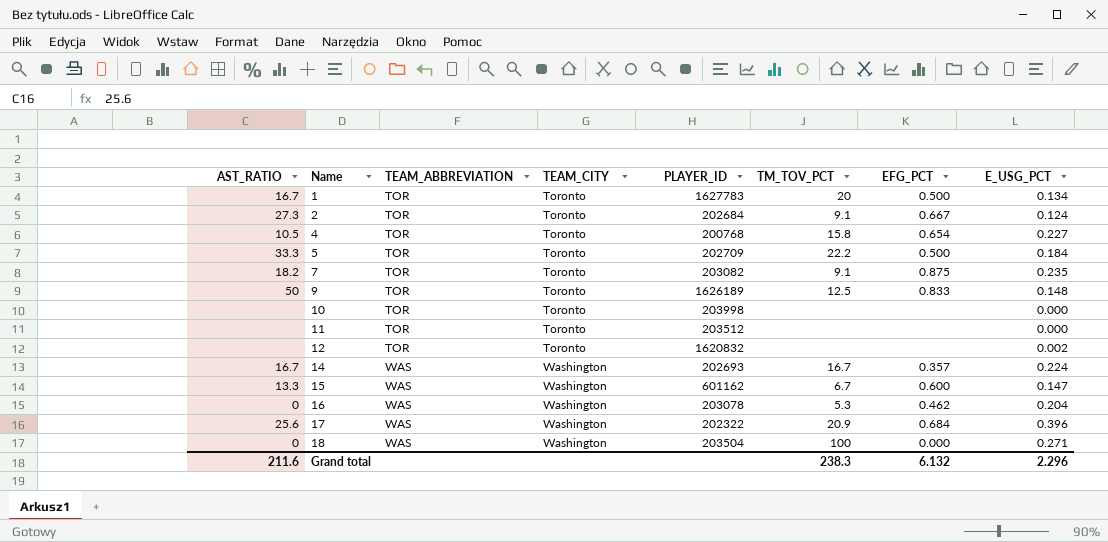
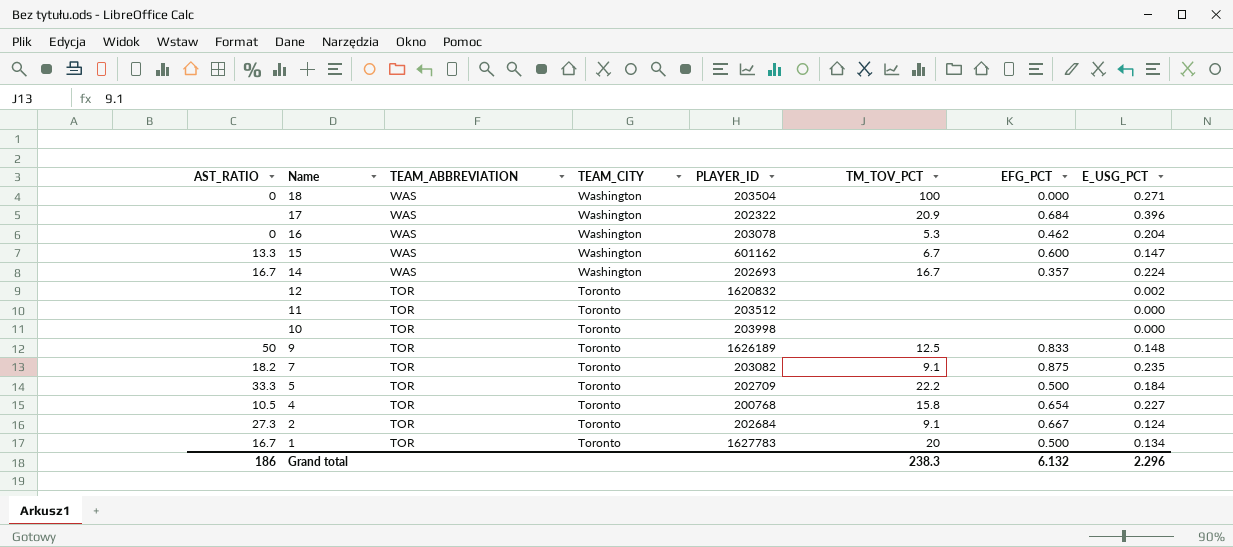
row order: Name ascending -> Name descending
17 | AST_RATIO: 25.6 -> none
Grand total | AST_RATIO: 211.6 -> 186

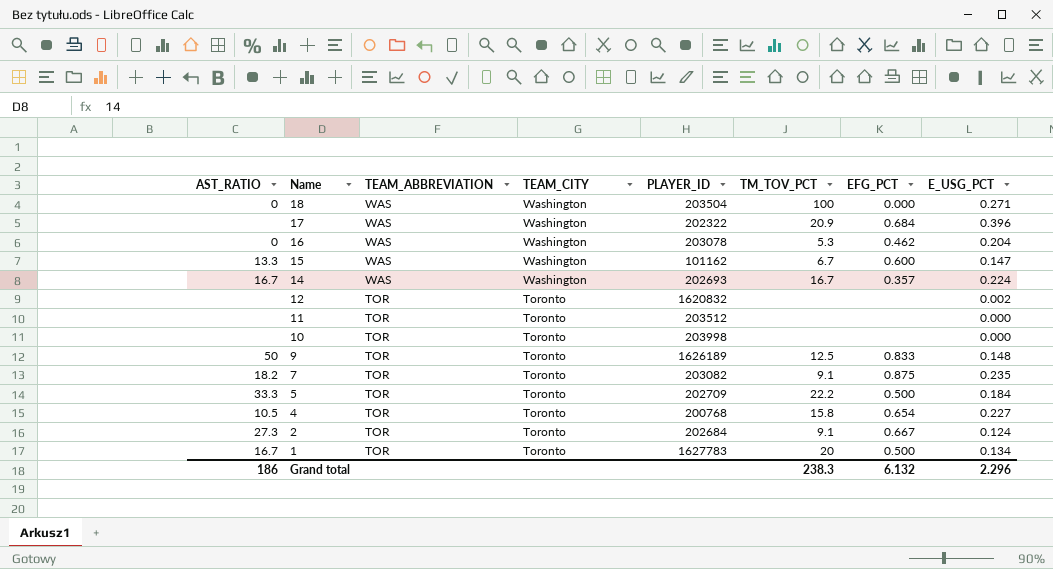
15 | PLAYER_ID: 601162 -> 101162

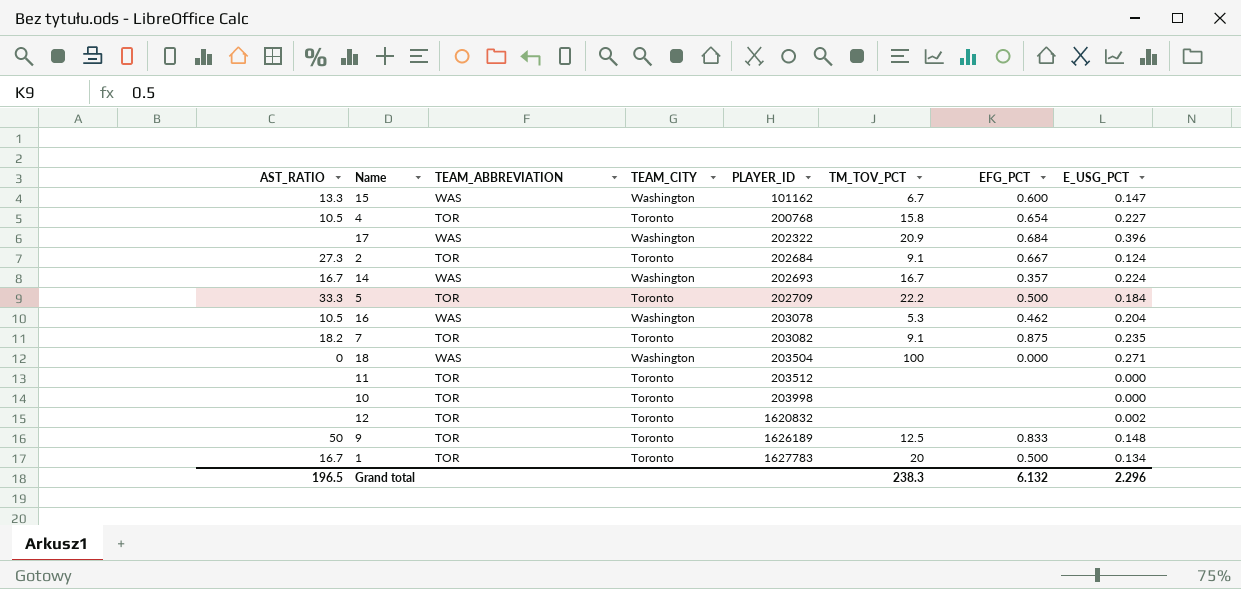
row order: Name descending -> PLAYER_ID ascending
16 | AST_RATIO: 0 -> 10.5
Grand total | AST_RATIO: 186 -> 196.5

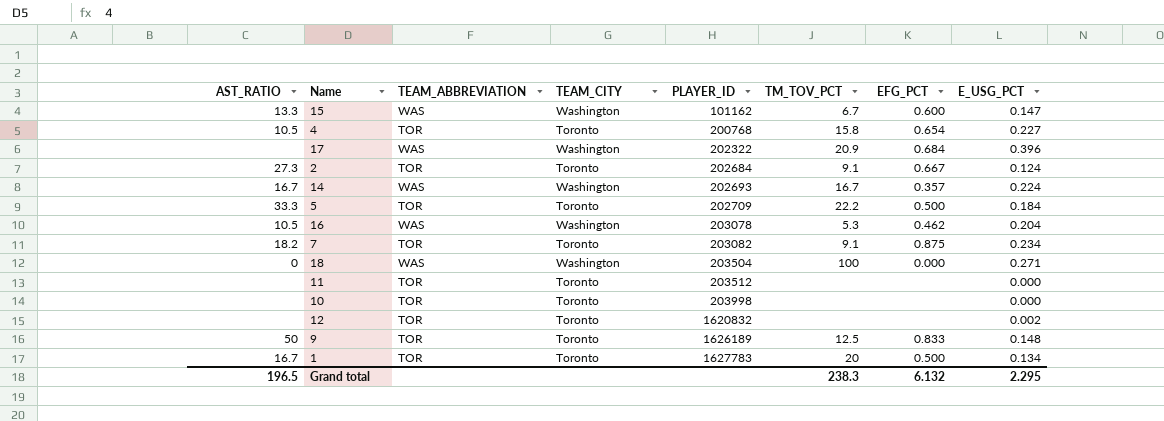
7 | E_USG_PCT: 0.235 -> 0.234
Grand total | E_USG_PCT: 2.296 -> 2.295

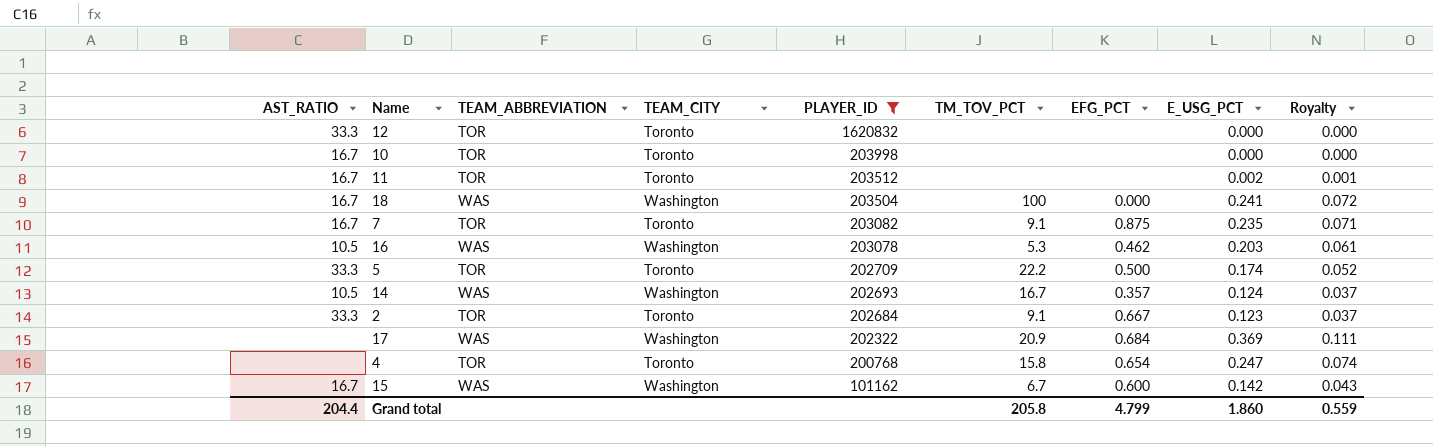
filter: none -> PLAYER_ID <= 1620832
row order: PLAYER_ID ascending -> PLAYER_ID descending
column Royalty | formula: none -> [E_USG_PCT] * 0.3
12 | AST_RATIO: none -> 33.3
12 | E_USG_PCT: 0.002 -> 0.000
10 | AST_RATIO: none -> 16.7
11 | AST_RATIO: none -> 16.7
11 | E_USG_PCT: 0.000 -> 0.002
18 | AST_RATIO: 0 -> 16.7
18 | E_USG_PCT: 0.271 -> 0.241
7 | AST_RATIO: 18.2 -> 16.7
7 | E_USG_PCT: 0.234 -> 0.235
16 | E_USG_PCT: 0.204 -> 0.203
5 | E_USG_PCT: 0.184 -> 0.174
14 | AST_RATIO: 16.7 -> 10.5
14 | E_USG_PCT: 0.224 -> 0.124
2 | AST_RATIO: 27.3 -> 33.3
2 | E_USG_PCT: 0.124 -> 0.123
17 | E_USG_PCT: 0.396 -> 0.369
4 | AST_RATIO: 10.5 -> none
4 | E_USG_PCT: 0.227 -> 0.247
15 | AST_RATIO: 13.3 -> 16.7
15 | E_USG_PCT: 0.147 -> 0.142
Grand total | AST_RATIO: 196.5 -> 204.4
Grand total | TM_TOV_PCT: 238.3 -> 205.8
Grand total | EFG_PCT: 6.132 -> 4.799
Grand total | E_USG_PCT: 2.295 -> 1.860

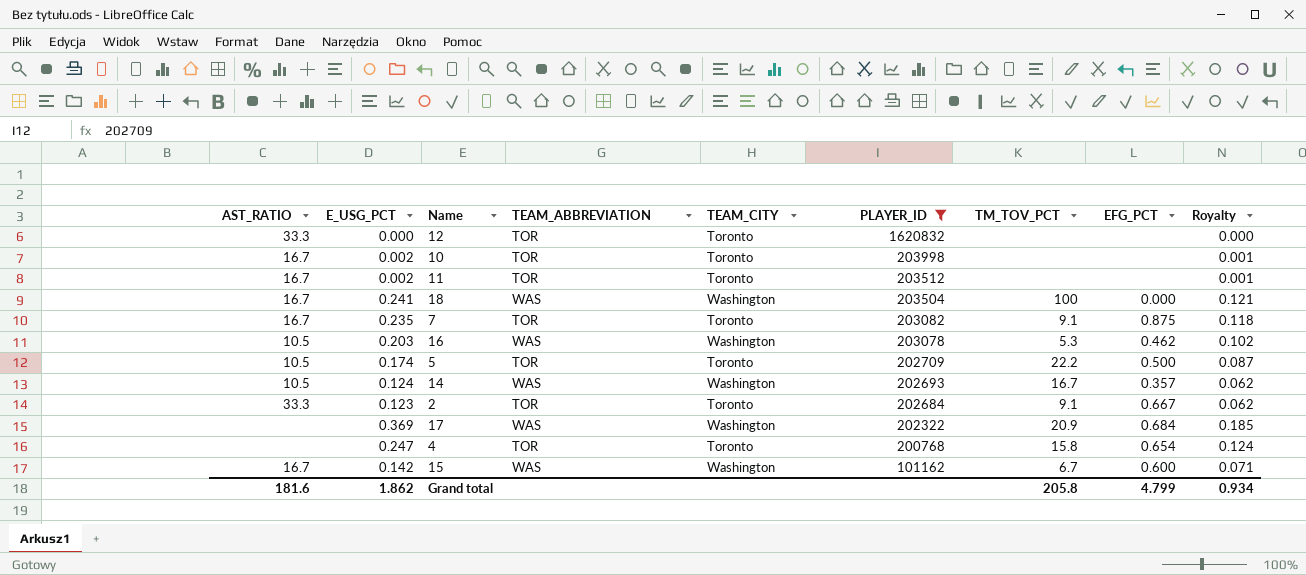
column E_USG_PCT | position: 8 -> 2
column Royalty | formula: [E_USG_PCT] * 0.3 -> [E_USG_PCT] * 0.5
10 | E_USG_PCT: 0.000 -> 0.002
5 | AST_RATIO: 33.3 -> 10.5
Grand total | AST_RATIO: 204.4 -> 181.6
Grand total | E_USG_PCT: 1.860 -> 1.862
Grand total | Royalty: 0.559 -> 0.934

